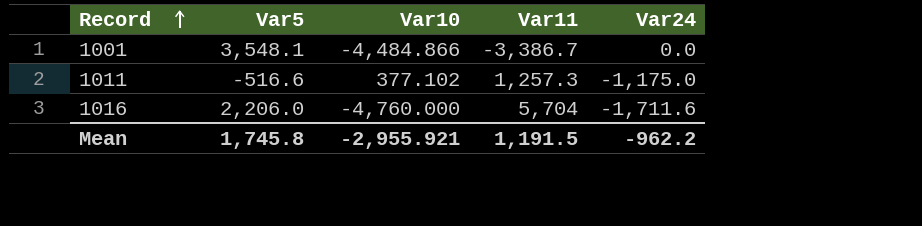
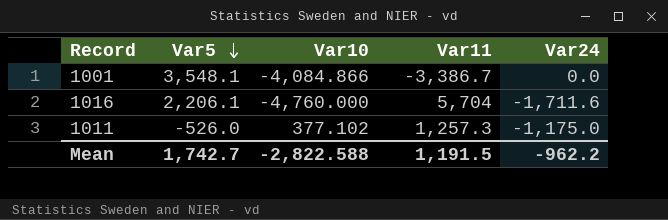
row order: Record ascending -> Var5 descending
1001 | Var10: -4,484.866 -> -4,084.866
1016 | Var5: 2,206.0 -> 2,206.1
1011 | Var5: -516.6 -> -526.0
Mean | Var5: 1,745.8 -> 1,742.7
Mean | Var10: -2,955.921 -> -2,822.588

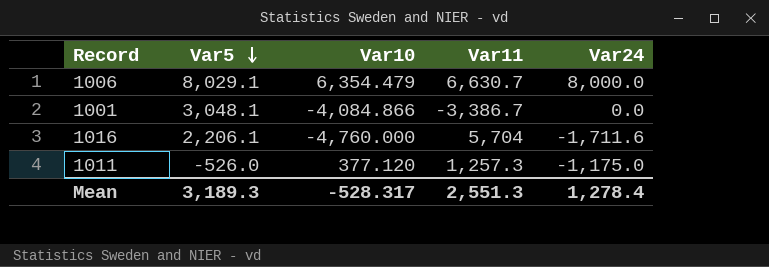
row 1006: none -> 8,029.1 | 6,354.479 | 6,630.7 | 8,000.0
1001 | Var5: 3,548.1 -> 3,048.1
1011 | Var10: 377.102 -> 377.120
Mean | Var5: 1,742.7 -> 3,189.3
Mean | Var10: -2,822.588 -> -528.317
Mean | Var11: 1,191.5 -> 2,551.3
Mean | Var24: -962.2 -> 1,278.4

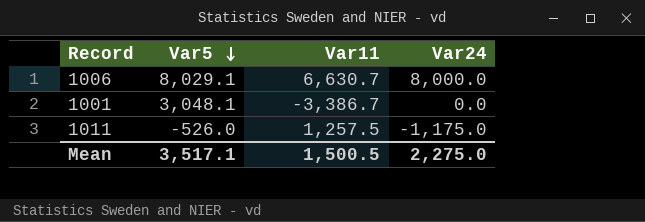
column Var10 | position: 3 -> none
row 1016: 2,206.1 | -4,760.000 | 5,704 | -1,711.6 -> none
1011 | Var11: 1,257.3 -> 1,257.5
Mean | Var5: 3,189.3 -> 3,517.1
Mean | Var11: 2,551.3 -> 1,500.5
Mean | Var24: 1,278.4 -> 2,275.0

